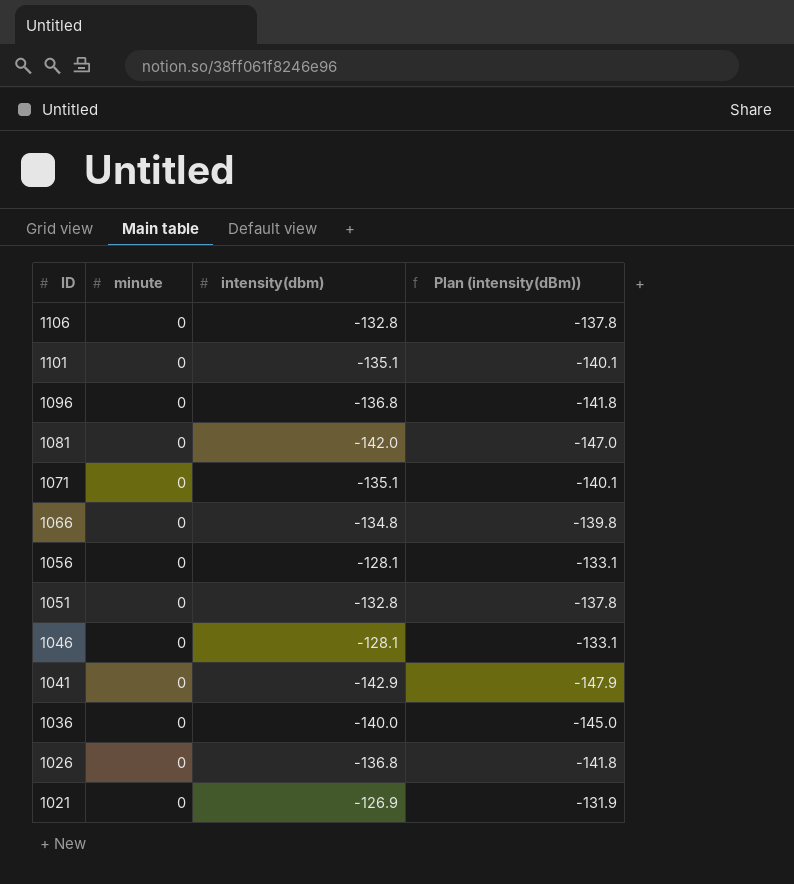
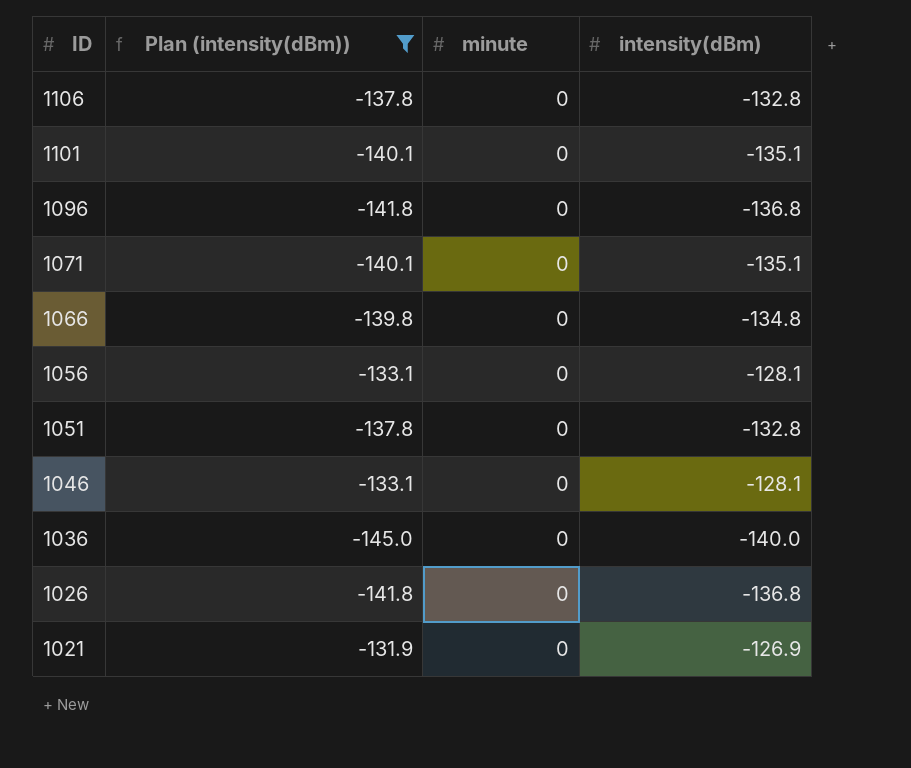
filter: none -> Plan (intensity(dBm)) >= -145.0
column Plan (intensity(dBm)) | position: 4 -> 2
column name: intensity(dbm) -> intensity(dBm)

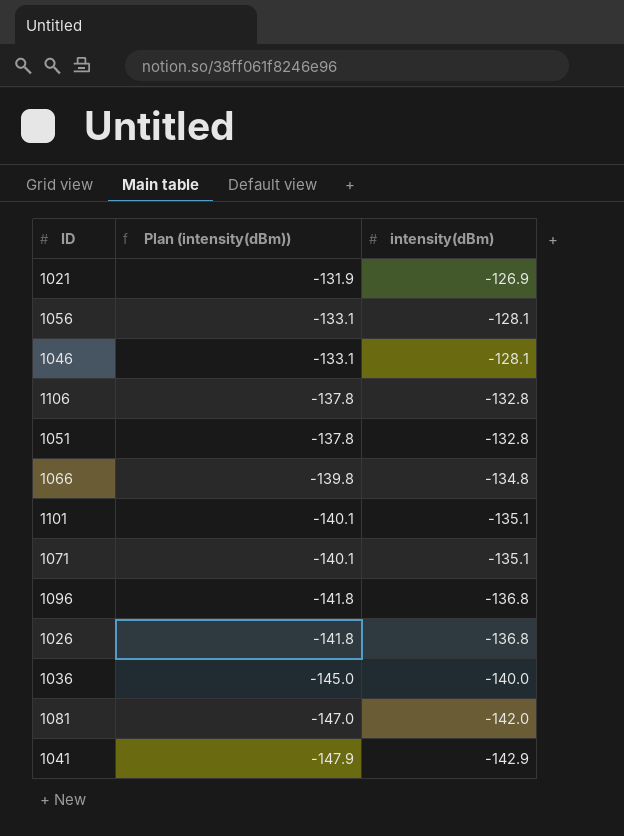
filter: Plan (intensity(dBm)) >= -145.0 -> none
row order: ID descending -> Plan (intensity(dBm)) descending
column minute | position: 3 -> none

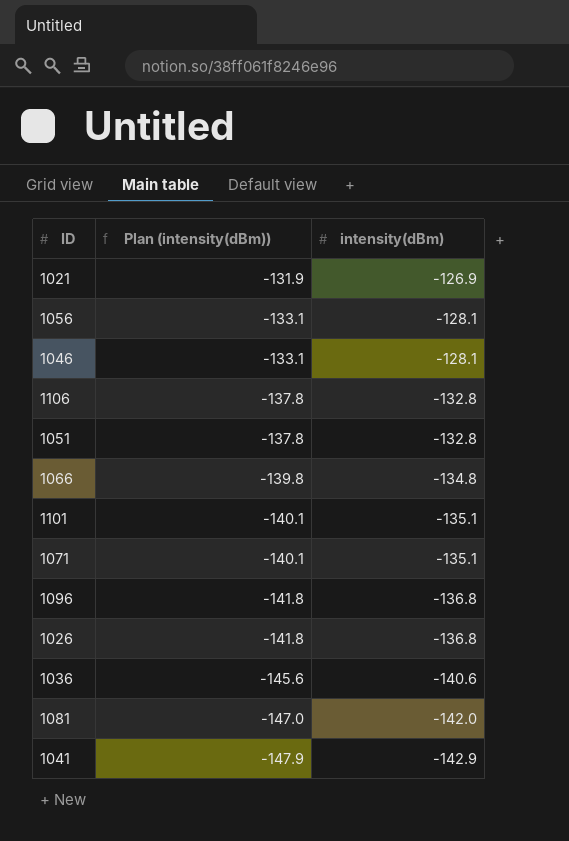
1036 | Plan (intensity(dBm)): -145.0 -> -145.6
1036 | intensity(dBm): -140.0 -> -140.6

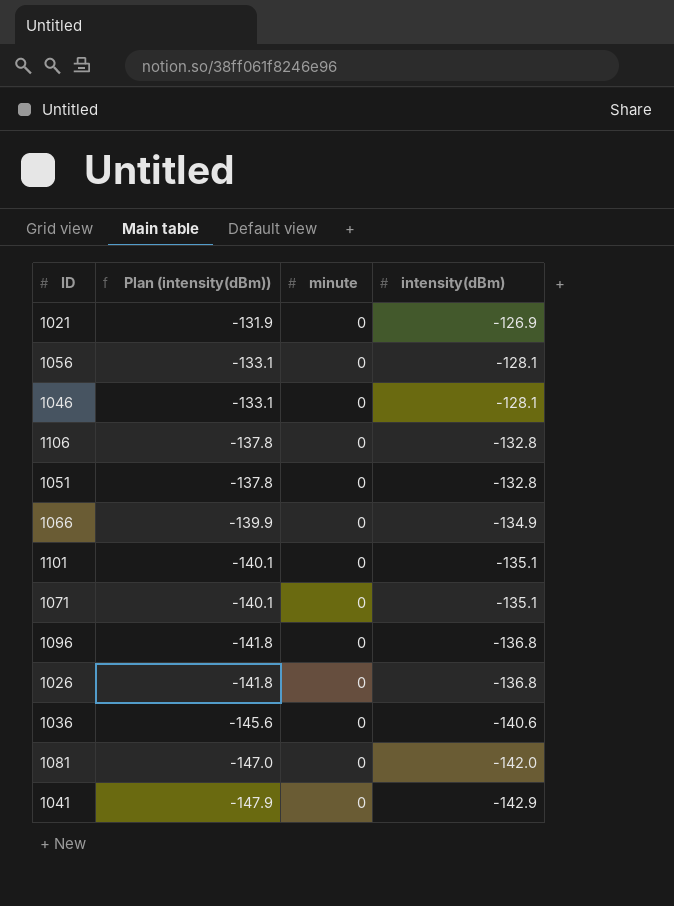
column minute | position: none -> 3
1066 | Plan (intensity(dBm)): -139.8 -> -139.9
1066 | intensity(dBm): -134.8 -> -134.9

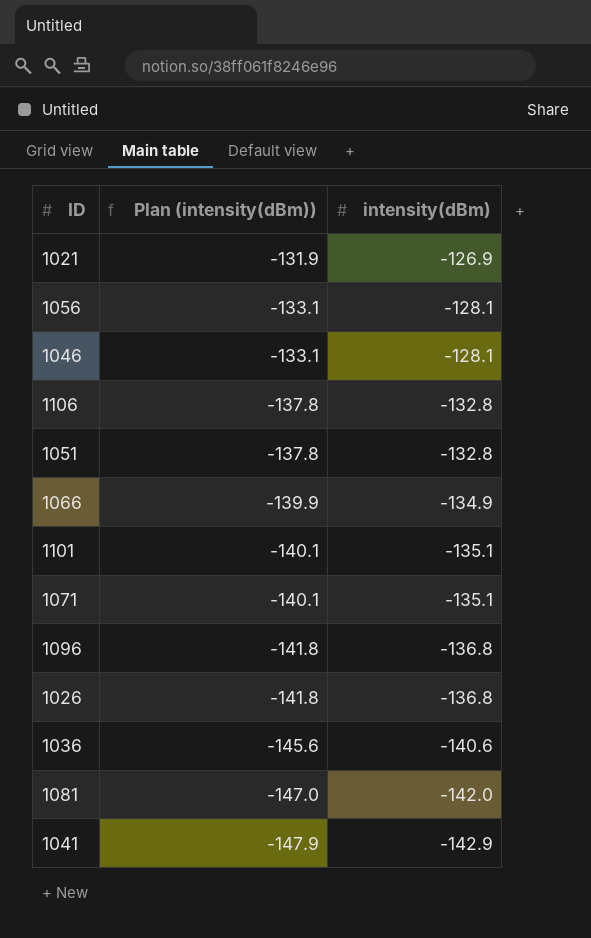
column minute | position: 3 -> none

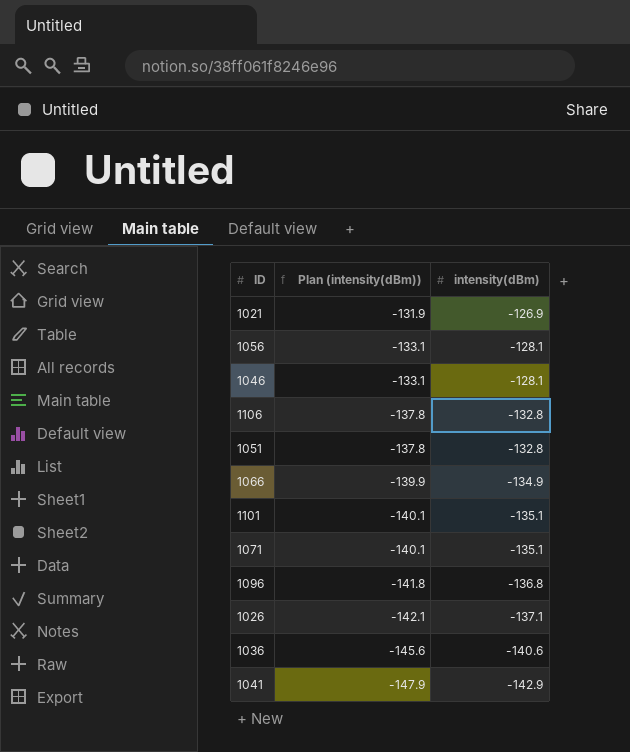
row 1081: -147.0 | -142.0 -> none
1026 | Plan (intensity(dBm)): -141.8 -> -142.1
1026 | intensity(dBm): -136.8 -> -137.1

